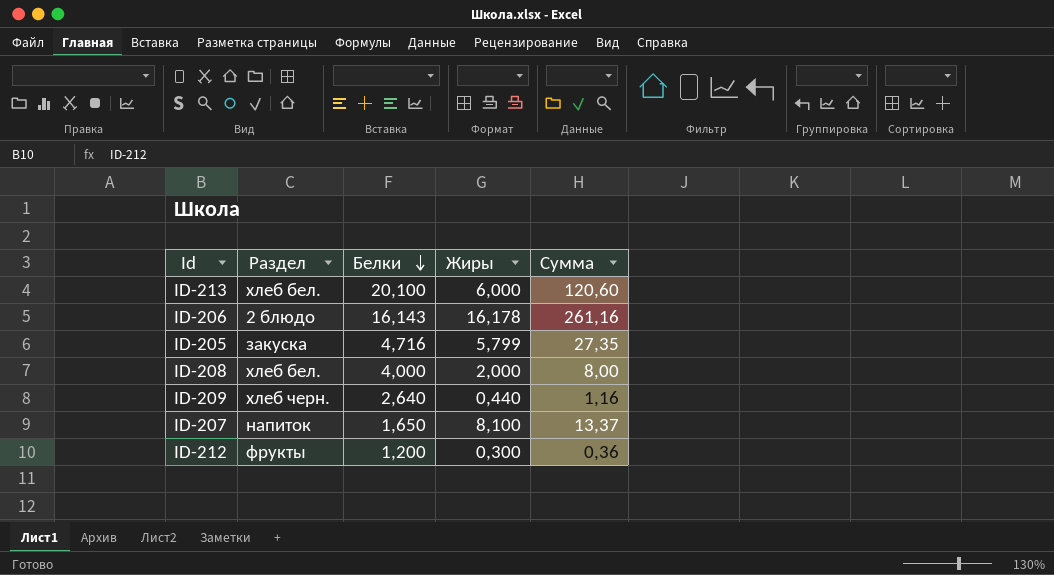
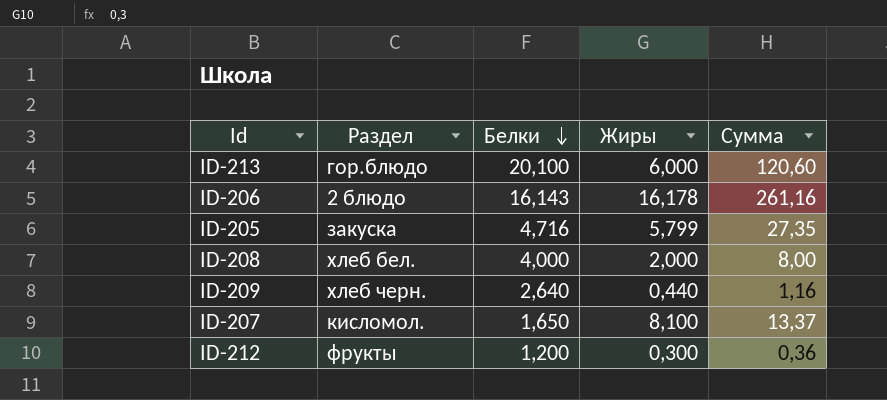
ID-213 | Раздел: хлеб бел. -> гор.блюдо
ID-207 | Раздел: напиток -> кисломол.

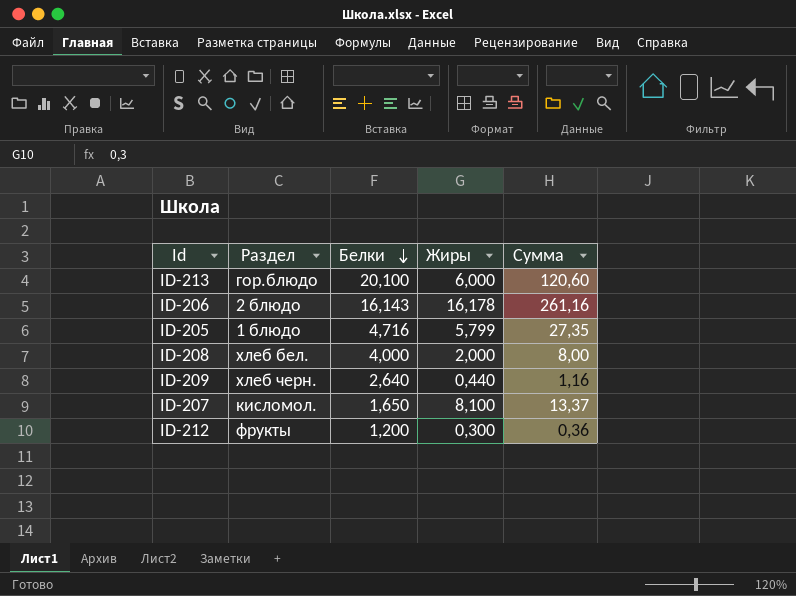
ID-205 | Раздел: закуска -> 1 блюдо

